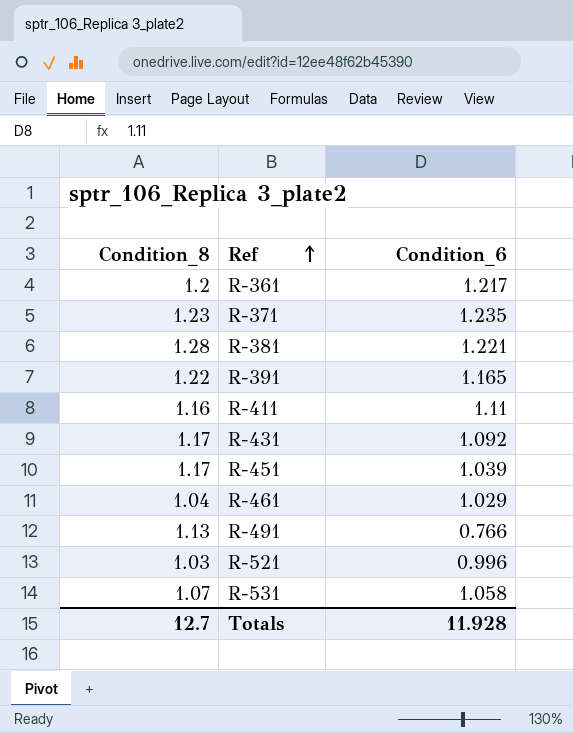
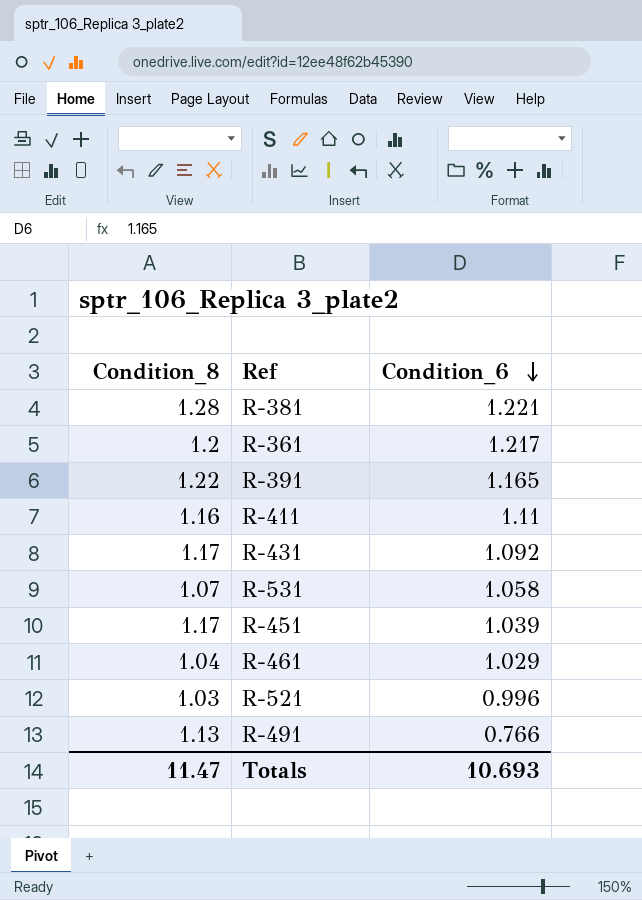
row order: Ref ascending -> Condition_6 descending
row R-371: 1.23 | 1.235 -> none
Totals | Condition_8: 12.7 -> 11.47
Totals | Condition_6: 11.928 -> 10.693

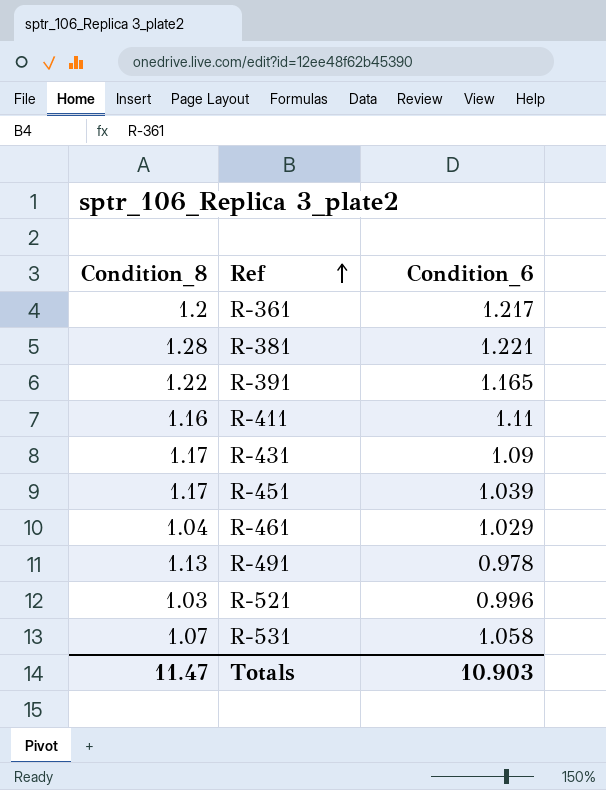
row order: Condition_6 descending -> Ref ascending
R-431 | Condition_6: 1.092 -> 1.09
R-491 | Condition_6: 0.766 -> 0.978
Totals | Condition_6: 10.693 -> 10.903

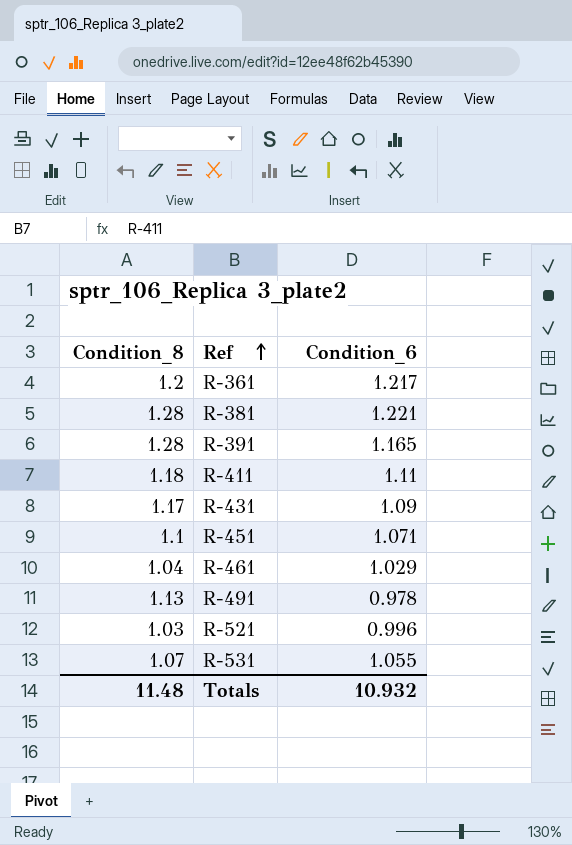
R-391 | Condition_8: 1.22 -> 1.28
R-411 | Condition_8: 1.16 -> 1.18
R-451 | Condition_8: 1.17 -> 1.1
R-451 | Condition_6: 1.039 -> 1.071
R-531 | Condition_6: 1.058 -> 1.055
Totals | Condition_8: 11.47 -> 11.48
Totals | Condition_6: 10.903 -> 10.932

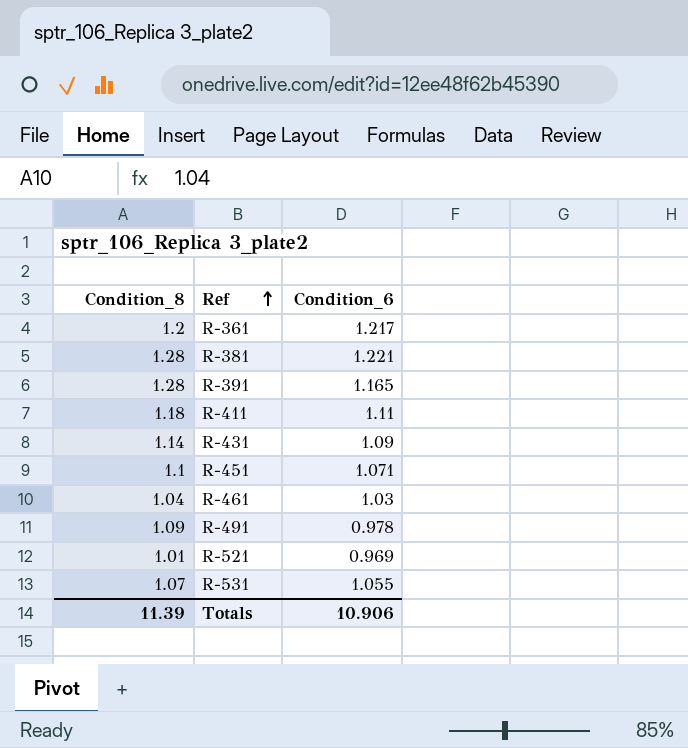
R-431 | Condition_8: 1.17 -> 1.14
R-461 | Condition_6: 1.029 -> 1.03
R-491 | Condition_8: 1.13 -> 1.09
R-521 | Condition_8: 1.03 -> 1.01
R-521 | Condition_6: 0.996 -> 0.969
Totals | Condition_8: 11.48 -> 11.39
Totals | Condition_6: 10.932 -> 10.906

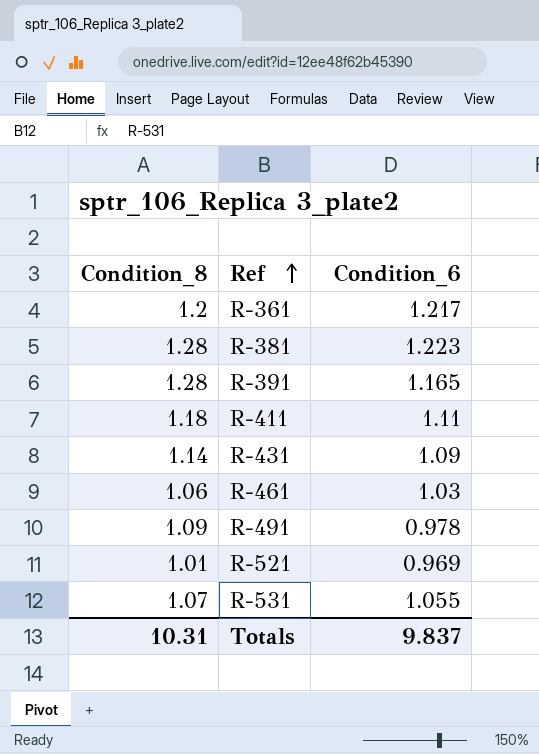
row R-451: 1.1 | 1.071 -> none
R-381 | Condition_6: 1.221 -> 1.223
R-461 | Condition_8: 1.04 -> 1.06
Totals | Condition_8: 11.39 -> 10.31
Totals | Condition_6: 10.906 -> 9.837

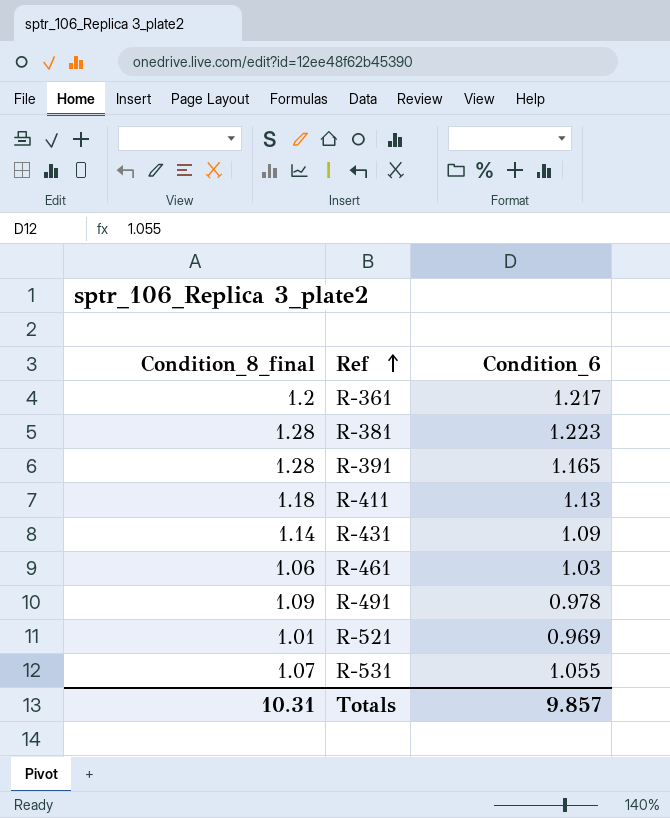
column name: Condition_8 -> Condition_8_final
R-411 | Condition_6: 1.11 -> 1.13
Totals | Condition_6: 9.837 -> 9.857

